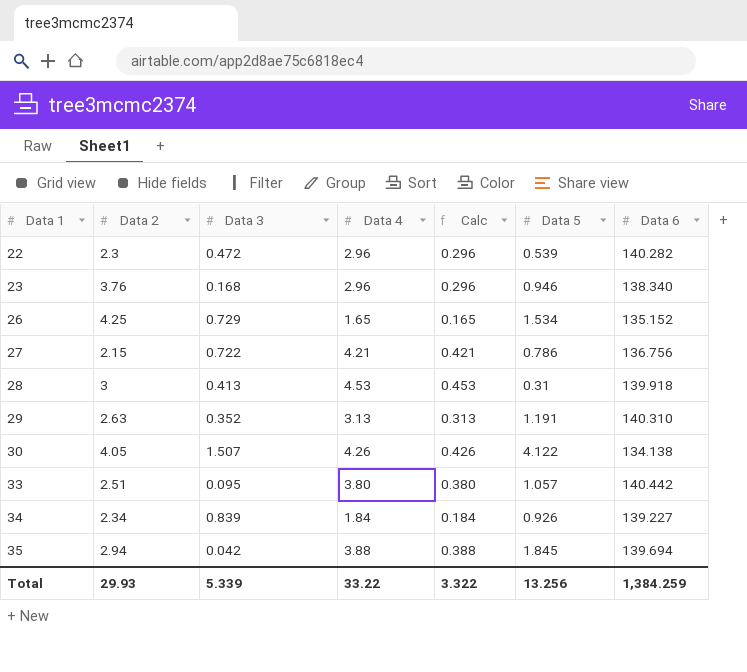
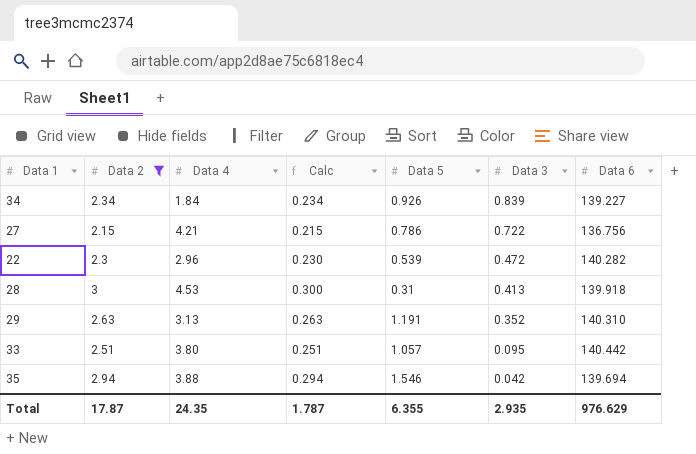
filter: none -> Data 2 <= 3
row order: Data 1 ascending -> Data 3 descending
column Calc | formula: [Data 4] * 0.1 -> [Data 2] * 0.1
column Data 3 | position: 3 -> 6
35 | Data 5: 1.845 -> 1.546
Total | Data 2: 29.93 -> 17.87
Total | Data 4: 33.22 -> 24.35
Total | Calc: 3.322 -> 1.787
Total | Data 5: 13.256 -> 6.355
Total | Data 3: 5.339 -> 2.935
Total | Data 6: 1,384.259 -> 976.629

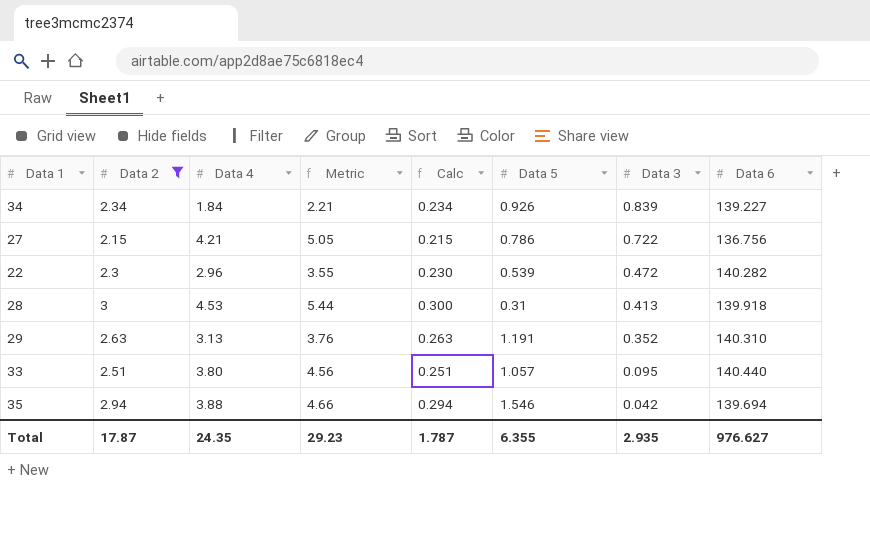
column Metric | formula: none -> [Data 4] * 1.2
33 | Data 6: 140.442 -> 140.440
Total | Data 6: 976.629 -> 976.627

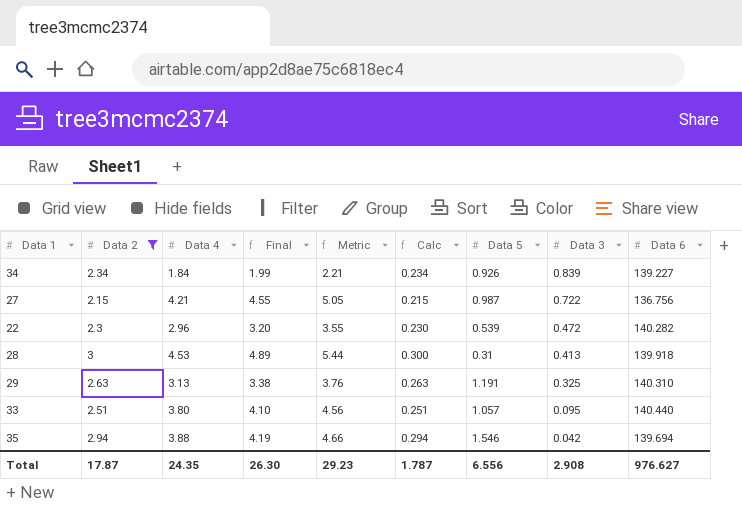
column Final | formula: none -> [Data 4] * 1.08
27 | Data 5: 0.786 -> 0.987
29 | Data 3: 0.352 -> 0.325
Total | Data 5: 6.355 -> 6.556
Total | Data 3: 2.935 -> 2.908

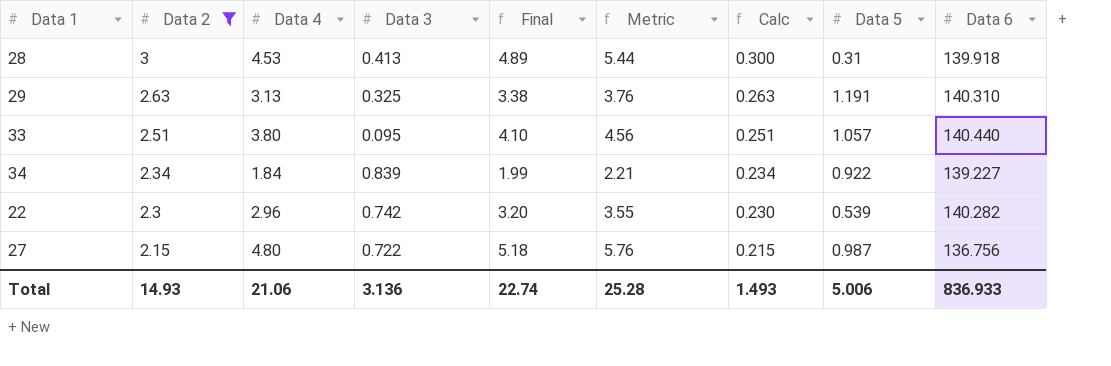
row order: Data 3 descending -> Data 2 descending
column Data 3 | position: 8 -> 4
row 35: 2.94 | 3.88 | 4.19 | 4.66 | 0.294 | 1.546 | 0.042 | 139.694 -> none
34 | Data 5: 0.926 -> 0.922
22 | Data 3: 0.472 -> 0.742
27 | Data 4: 4.21 -> 4.80
27 | Final: 4.55 -> 5.18
27 | Metric: 5.05 -> 5.76
Total | Data 2: 17.87 -> 14.93
Total | Data 4: 24.35 -> 21.06
Total | Data 3: 2.908 -> 3.136
Total | Final: 26.30 -> 22.74
Total | Metric: 29.23 -> 25.28
Total | Calc: 1.787 -> 1.493
Total | Data 5: 6.556 -> 5.006
Total | Data 6: 976.627 -> 836.933

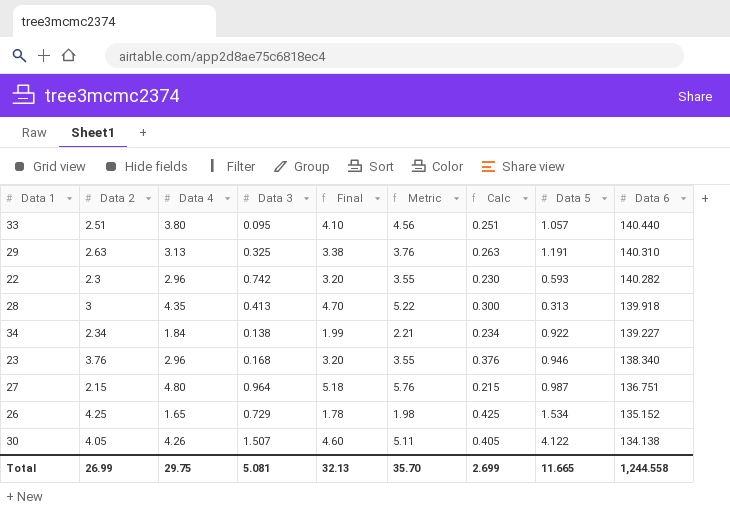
filter: Data 2 <= 3 -> none
row order: Data 2 descending -> Data 6 descending
22 | Data 5: 0.539 -> 0.593
28 | Data 4: 4.53 -> 4.35
28 | Final: 4.89 -> 4.70
28 | Metric: 5.44 -> 5.22
28 | Data 5: 0.31 -> 0.313
34 | Data 3: 0.839 -> 0.138
27 | Data 3: 0.722 -> 0.964
27 | Data 6: 136.756 -> 136.751
Total | Data 2: 14.93 -> 26.99
Total | Data 4: 21.06 -> 29.75
Total | Data 3: 3.136 -> 5.081
Total | Final: 22.74 -> 32.13
Total | Metric: 25.28 -> 35.70
Total | Calc: 1.493 -> 2.699
Total | Data 5: 5.006 -> 11.665
Total | Data 6: 836.933 -> 1,244.558

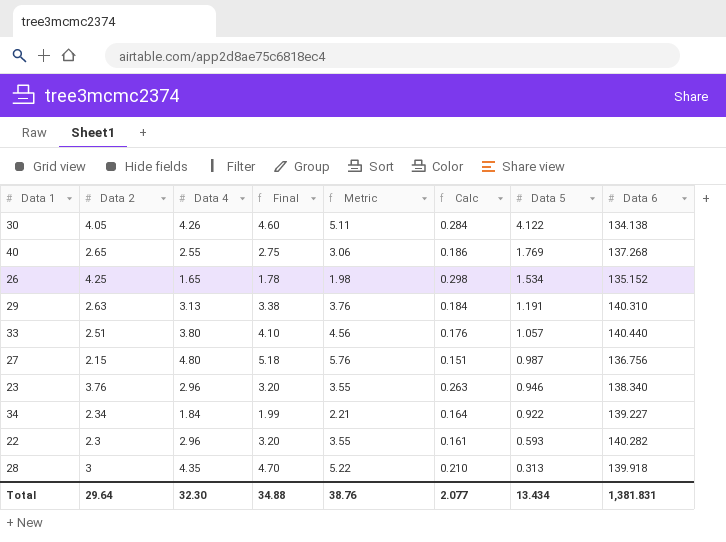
row order: Data 6 descending -> Data 5 descending
column Data 3 | position: 4 -> none
column Calc | formula: [Data 2] * 0.1 -> [Data 2] * 0.07
row 40: none -> 2.65 | 2.55 | 2.75 | 3.06 | 0.186 | 1.769 | 137.268
27 | Data 6: 136.751 -> 136.756
Total | Data 2: 26.99 -> 29.64
Total | Data 4: 29.75 -> 32.30
Total | Final: 32.13 -> 34.88
Total | Metric: 35.70 -> 38.76
Total | Calc: 2.699 -> 2.077
Total | Data 5: 11.665 -> 13.434
Total | Data 6: 1,244.558 -> 1,381.831

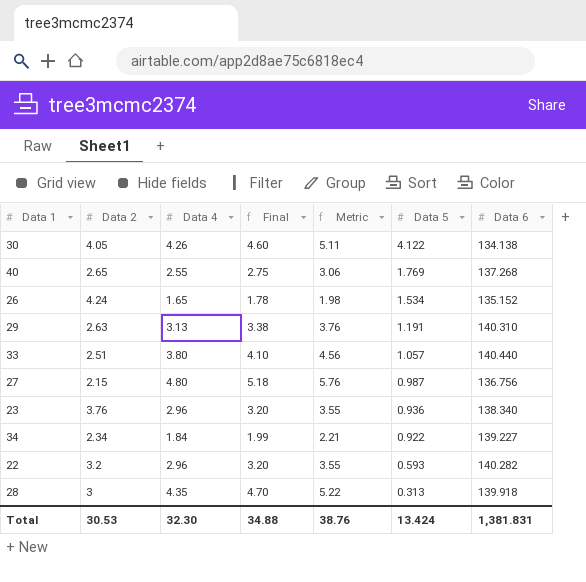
column Calc | formula: [Data 2] * 0.07 -> none
26 | Data 2: 4.25 -> 4.24
23 | Data 5: 0.946 -> 0.936
22 | Data 2: 2.3 -> 3.2
Total | Data 2: 29.64 -> 30.53
Total | Data 5: 13.434 -> 13.424

